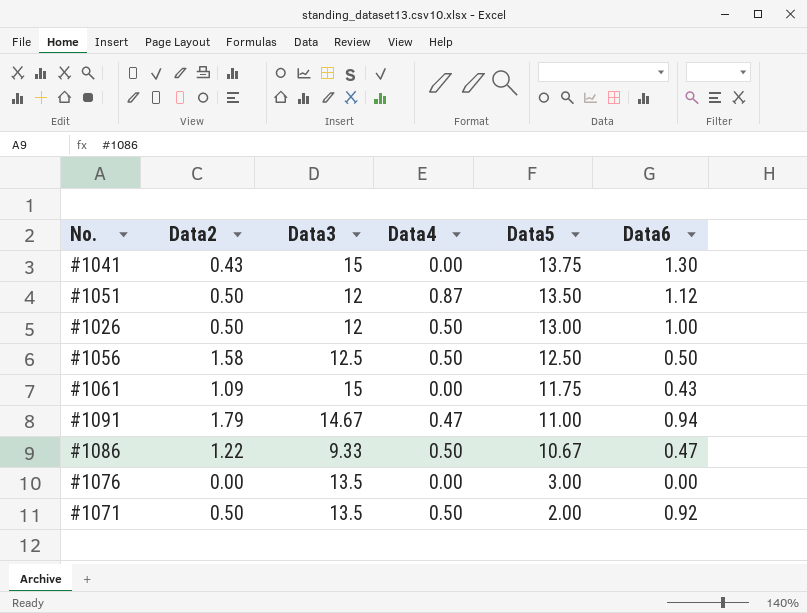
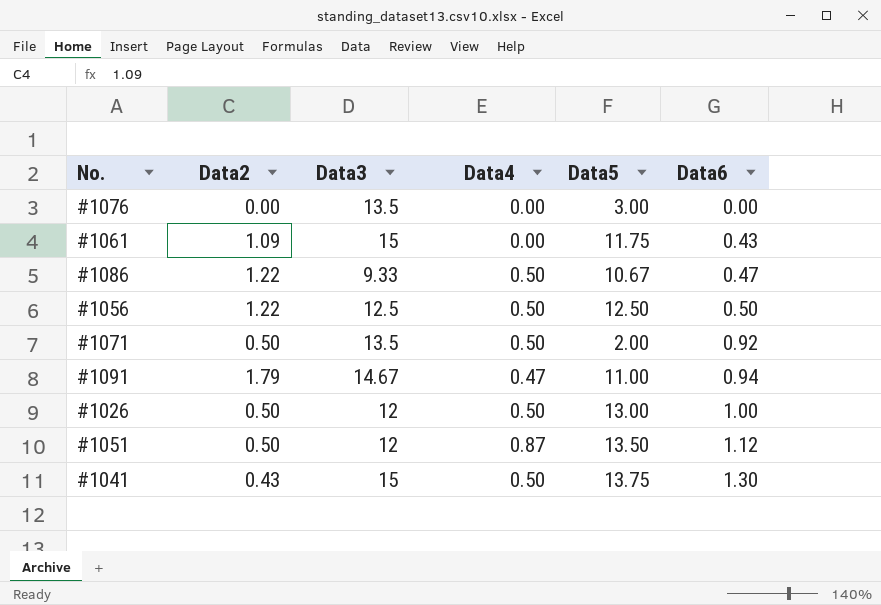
row order: Data5 descending -> Data6 ascending
#1056 | Data2: 1.58 -> 1.22
#1041 | Data4: 0.00 -> 0.50

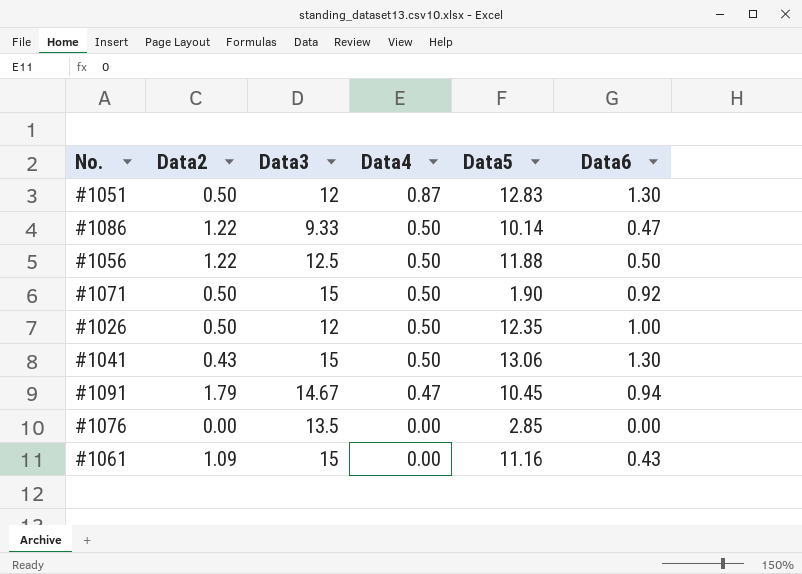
row order: Data6 ascending -> Data4 descending
#1051 | Data5: 13.50 -> 12.83
#1051 | Data6: 1.12 -> 1.30
#1086 | Data5: 10.67 -> 10.14
#1056 | Data5: 12.50 -> 11.88
#1071 | Data3: 13.5 -> 15
#1071 | Data5: 2.00 -> 1.90
#1026 | Data5: 13.00 -> 12.35
#1041 | Data5: 13.75 -> 13.06
#1091 | Data5: 11.00 -> 10.45
#1076 | Data5: 3.00 -> 2.85
#1061 | Data5: 11.75 -> 11.16

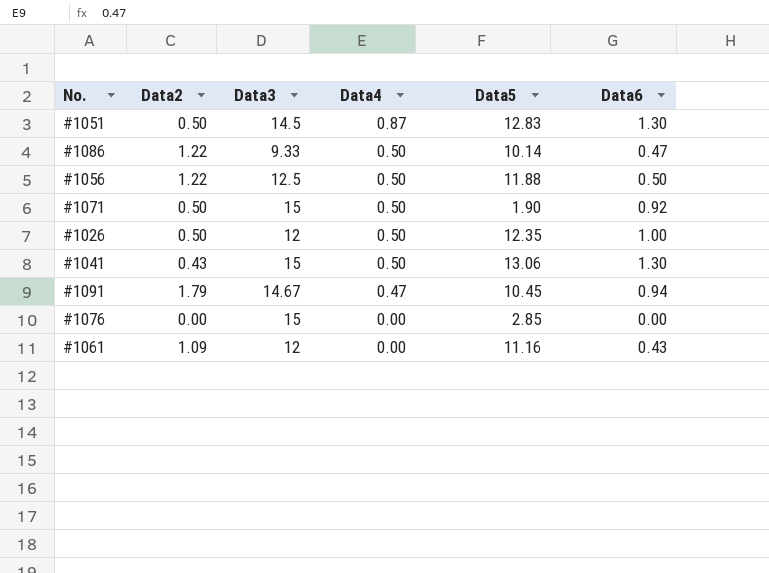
#1051 | Data3: 12 -> 14.5
#1076 | Data3: 13.5 -> 15
#1061 | Data3: 15 -> 12

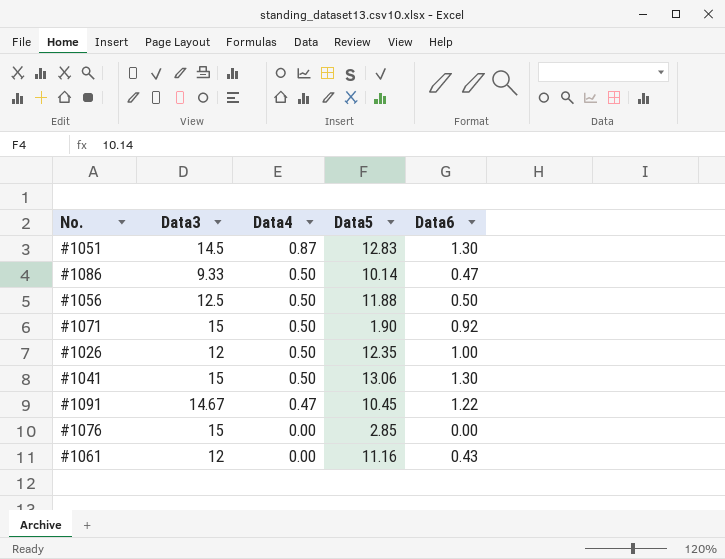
column Data2 | position: 2 -> none
#1091 | Data6: 0.94 -> 1.22

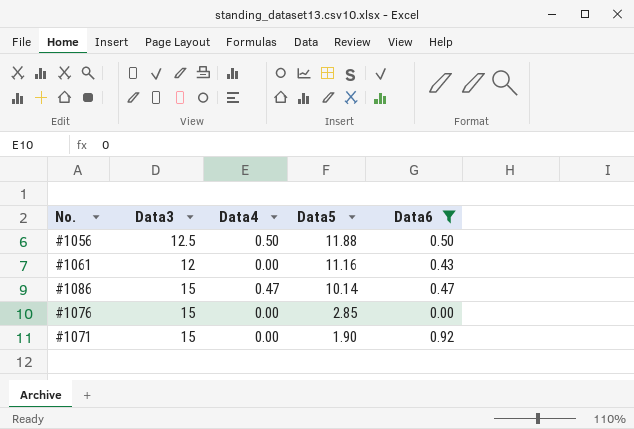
filter: none -> Data6 <= 0.92
row order: Data4 descending -> Data5 descending
#1086 | Data3: 9.33 -> 15
#1086 | Data4: 0.50 -> 0.47
#1071 | Data4: 0.50 -> 0.00

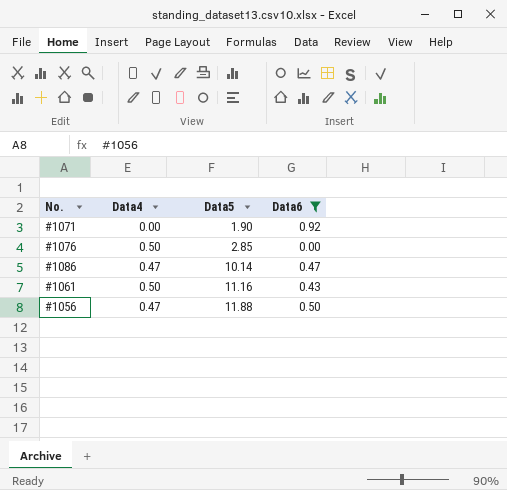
row order: Data5 descending -> Data5 ascending
column Data3 | position: 2 -> none
#1076 | Data4: 0.00 -> 0.50
#1061 | Data4: 0.00 -> 0.50
#1056 | Data4: 0.50 -> 0.47

